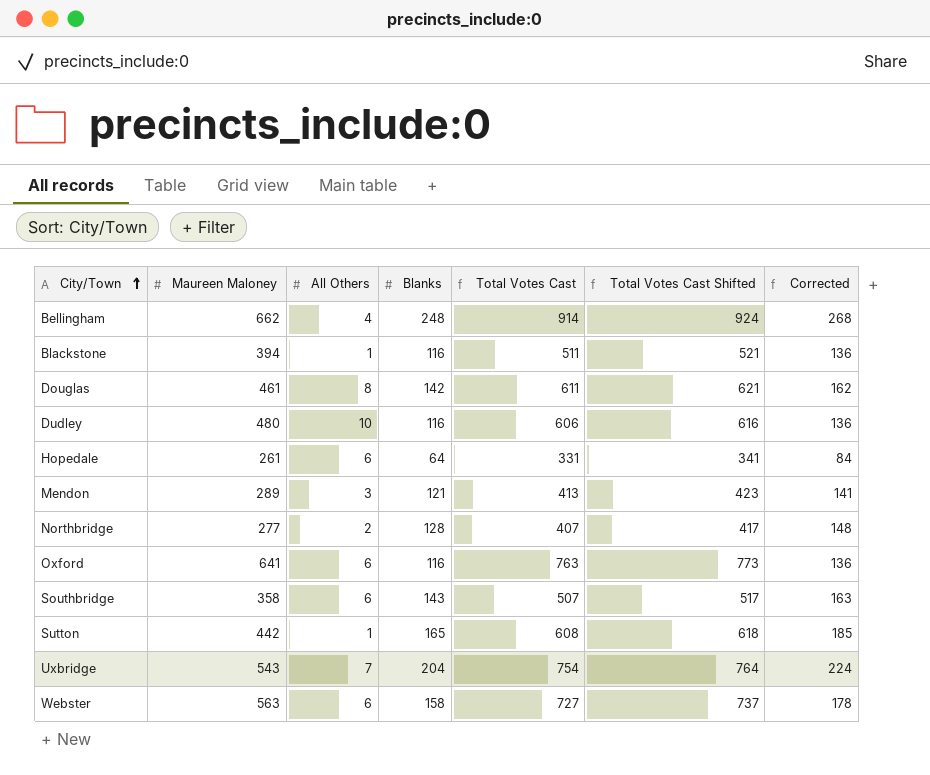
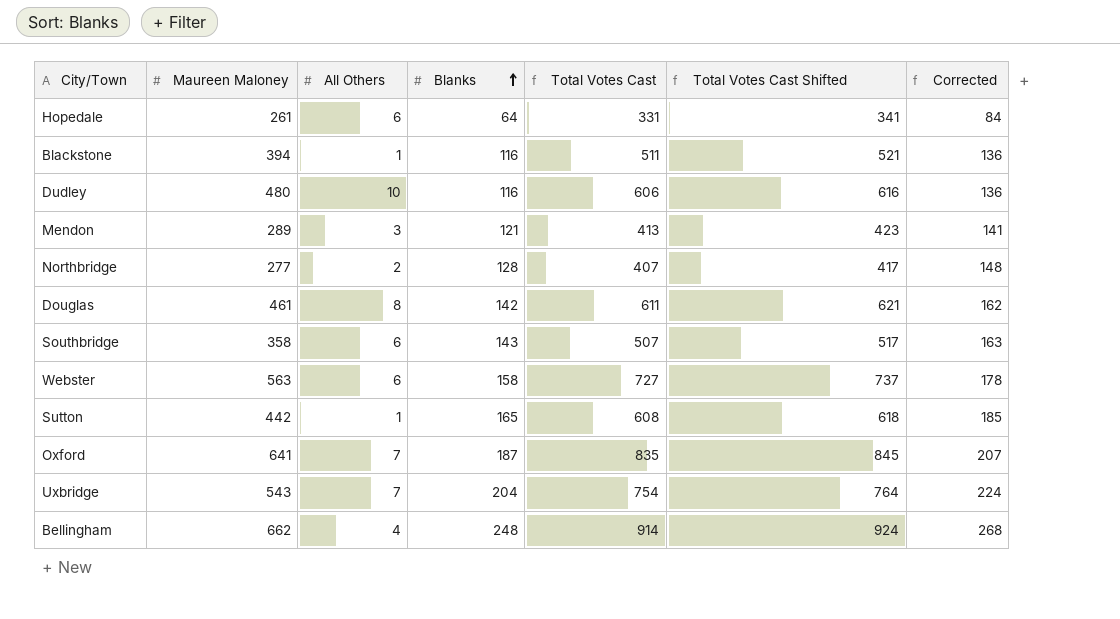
row order: City/Town ascending -> Blanks ascending
Oxford | All Others: 6 -> 7
Oxford | Blanks: 116 -> 187
Oxford | Total Votes Cast: 763 -> 835
Oxford | Total Votes Cast Shifted: 773 -> 845
Oxford | Corrected: 136 -> 207

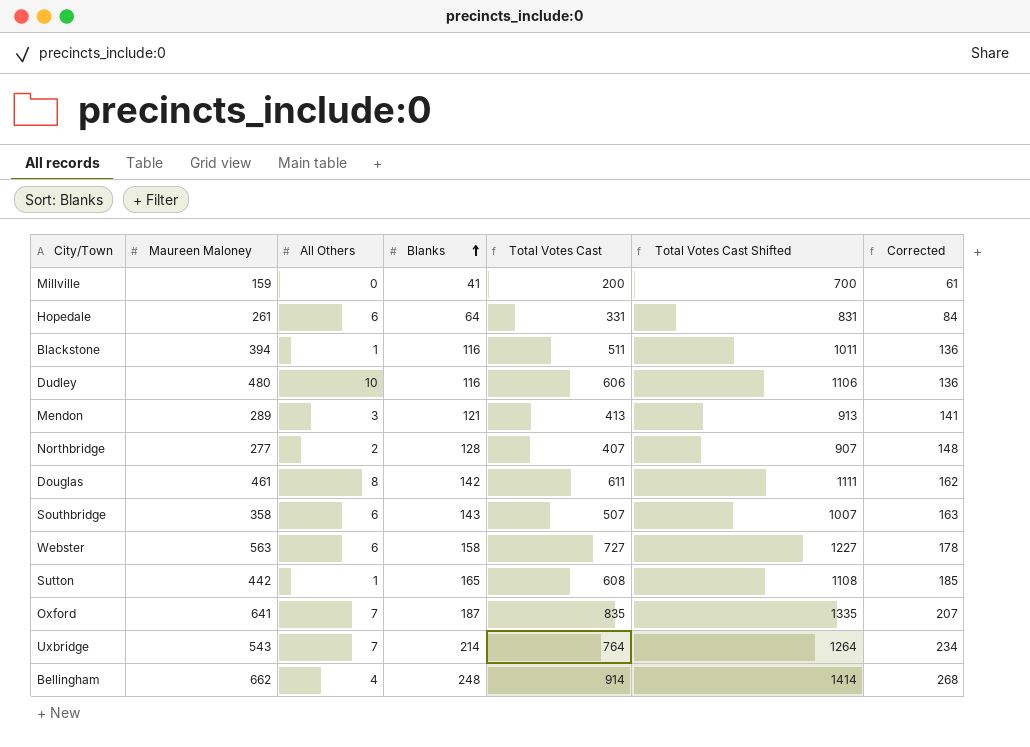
column Total Votes Cast Shifted | formula: [Total Votes Cast] + 10 -> [Total Votes Cast] + 500
row Millville: none -> 159 | 0 | 41 | 200 | 700 | 61
Uxbridge | Blanks: 204 -> 214
Uxbridge | Total Votes Cast: 754 -> 764
Uxbridge | Corrected: 224 -> 234

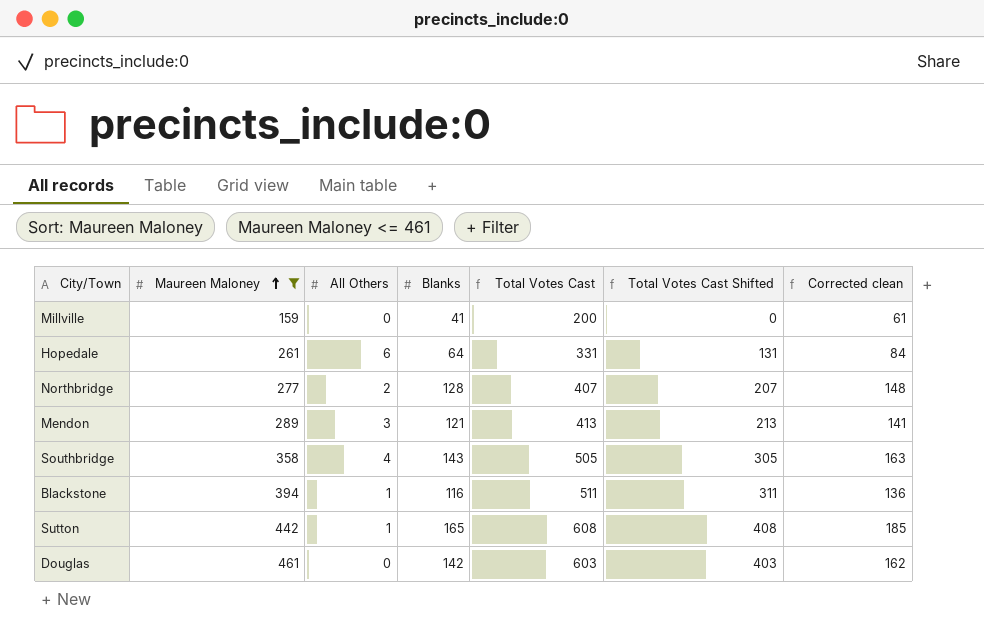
filter: none -> Maureen Maloney <= 461
row order: Blanks ascending -> Maureen Maloney ascending
column Total Votes Cast Shifted | formula: [Total Votes Cast] + 500 -> [Total Votes Cast] - 200
column name: Corrected -> Corrected clean
Southbridge | All Others: 6 -> 4
Southbridge | Total Votes Cast: 507 -> 505
Douglas | All Others: 8 -> 0
Douglas | Total Votes Cast: 611 -> 603

